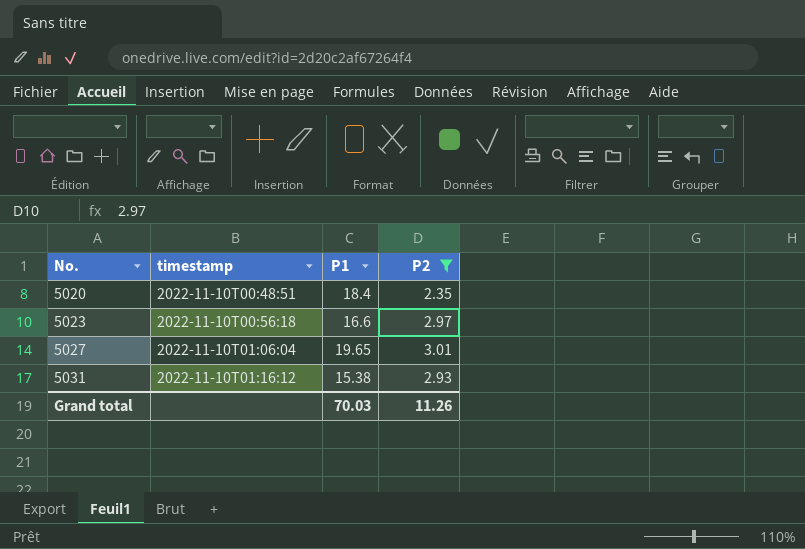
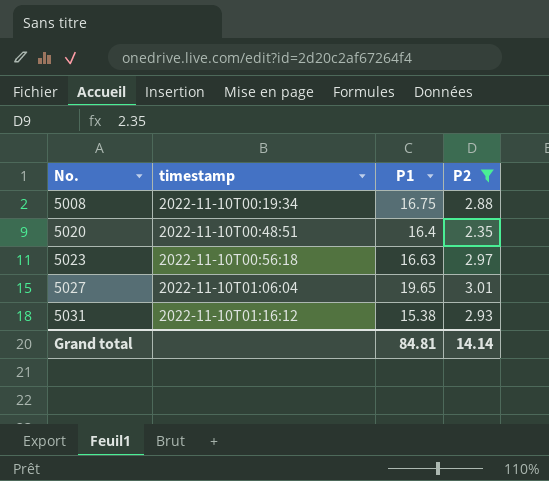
row 5008: none -> 2022-11-10T00:19:34 | 16.75 | 2.88
5020 | P1: 18.4 -> 16.4
5023 | P1: 16.6 -> 16.63
Grand total | P1: 70.03 -> 84.81
Grand total | P2: 11.26 -> 14.14

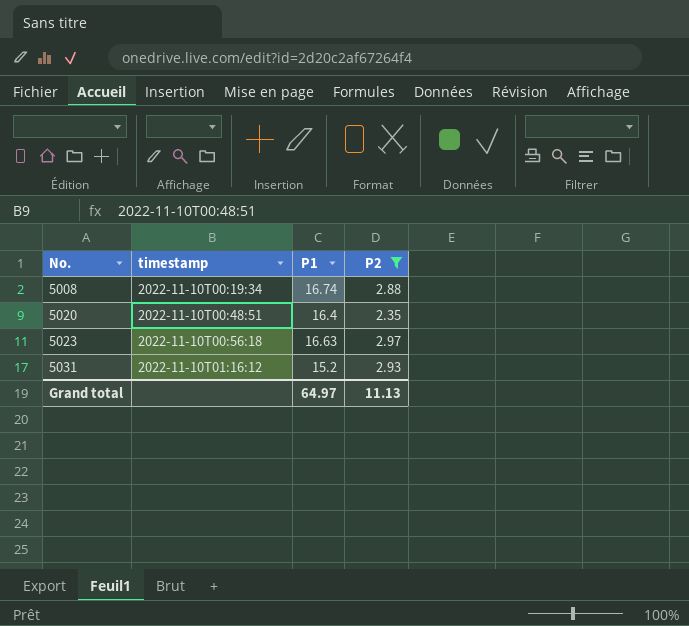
row 5027: 2022-11-10T01:06:04 | 19.65 | 3.01 -> none
5008 | P1: 16.75 -> 16.74
5031 | P1: 15.38 -> 15.2
Grand total | P1: 84.81 -> 64.97
Grand total | P2: 14.14 -> 11.13

